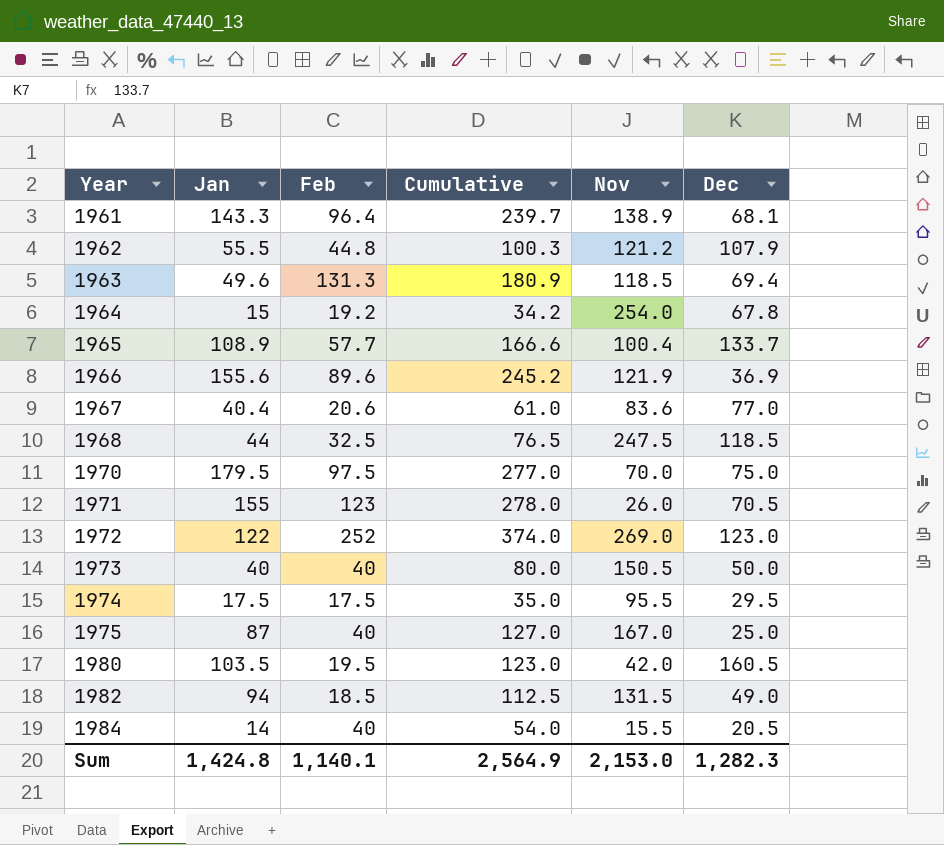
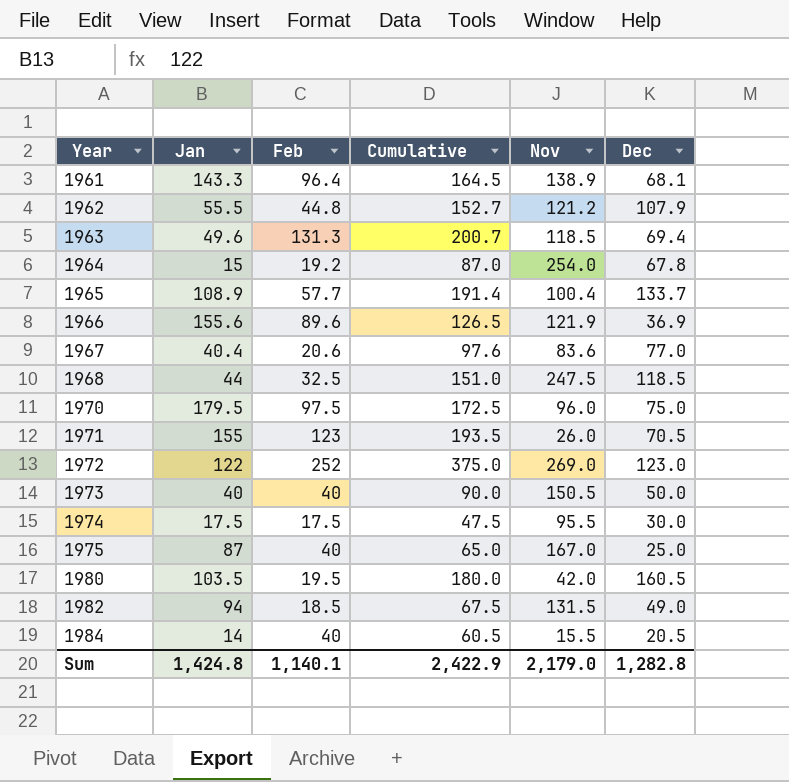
column Cumulative | formula: [Jan] + [Feb] -> [Feb] + [Dec]
1970 | Nov: 70.0 -> 96.0
1974 | Dec: 29.5 -> 30.0
Sum | Cumulative: 2,564.9 -> 2,422.9
Sum | Nov: 2,153.0 -> 2,179.0
Sum | Dec: 1,282.3 -> 1,282.8

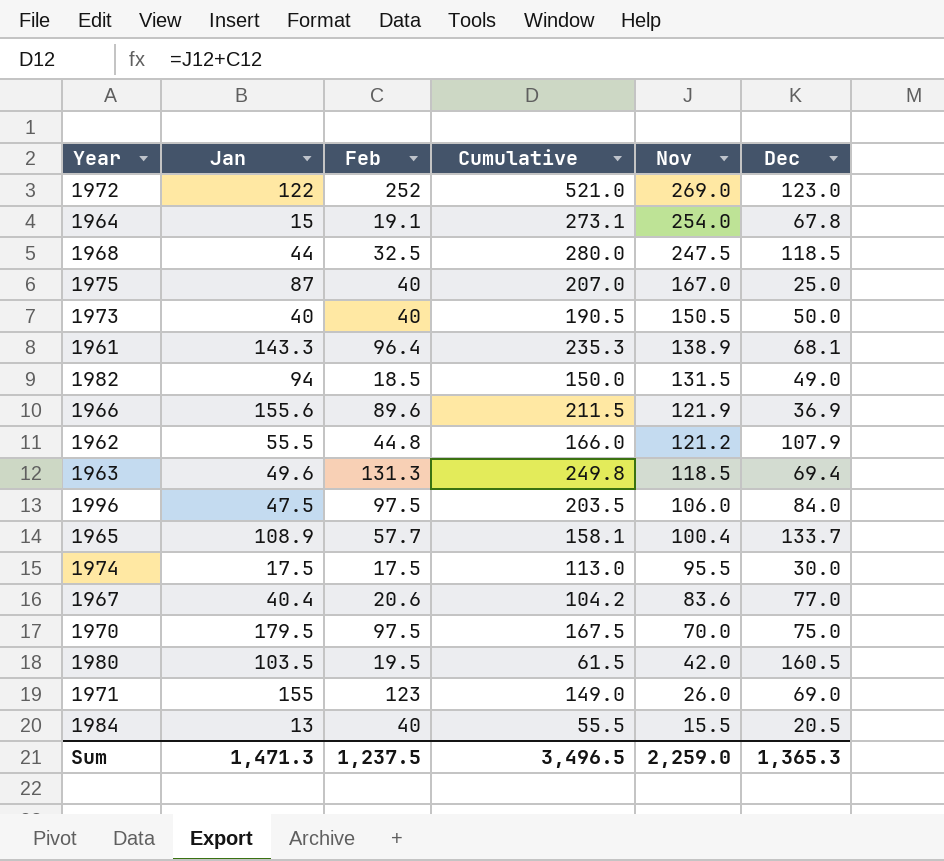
row order: Year ascending -> Nov descending
column Cumulative | formula: [Feb] + [Dec] -> [Feb] + [Nov]
1964 | Feb: 19.2 -> 19.1
row 1996: none -> 47.5 | 97.5 | 203.5 | 106.0 | 84.0
1970 | Nov: 96.0 -> 70.0
1971 | Dec: 70.5 -> 69.0
1984 | Jan: 14 -> 13
Sum | Jan: 1,424.8 -> 1,471.3
Sum | Feb: 1,140.1 -> 1,237.5
Sum | Cumulative: 2,422.9 -> 3,496.5
Sum | Nov: 2,179.0 -> 2,259.0
Sum | Dec: 1,282.8 -> 1,365.3

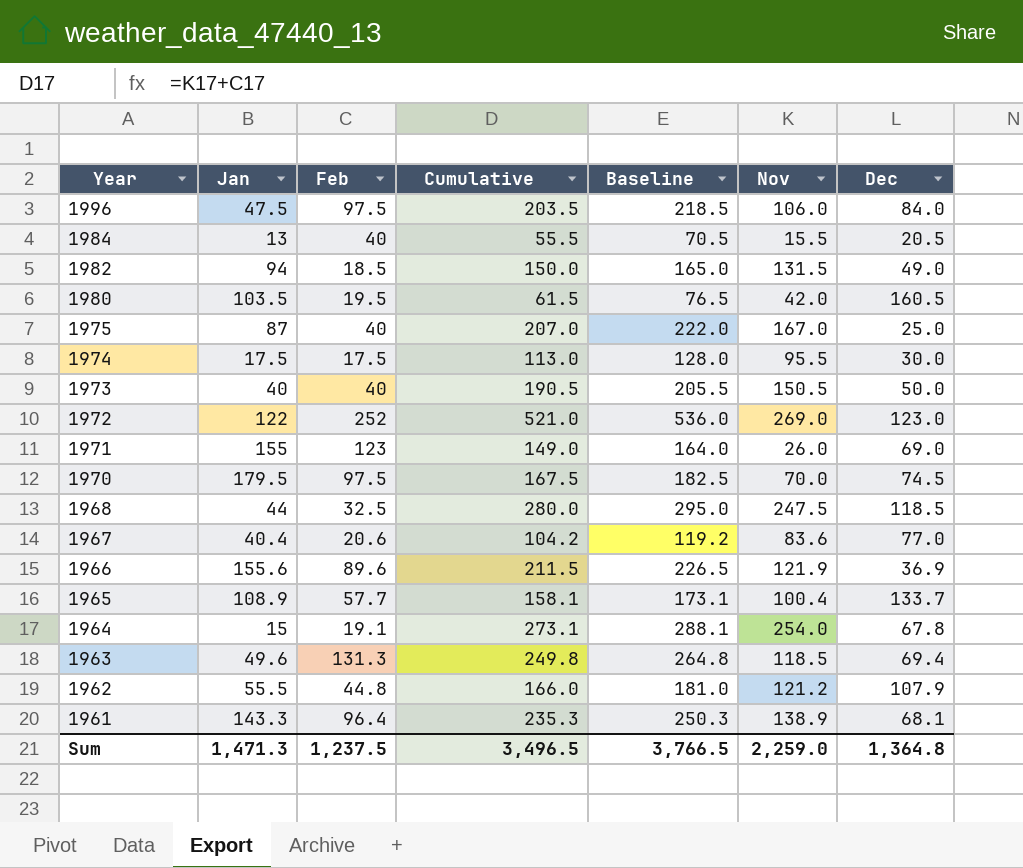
row order: Nov descending -> Year descending
column Baseline | formula: none -> [Cumulative] + 15
1970 | Dec: 75.0 -> 74.5
Sum | Dec: 1,365.3 -> 1,364.8

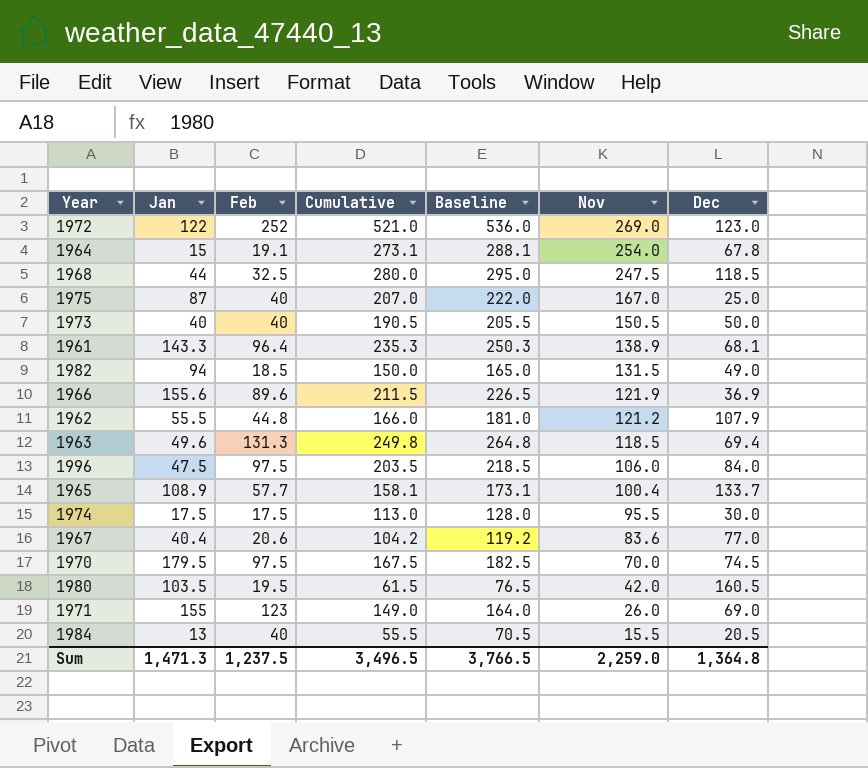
row order: Year descending -> Nov descending

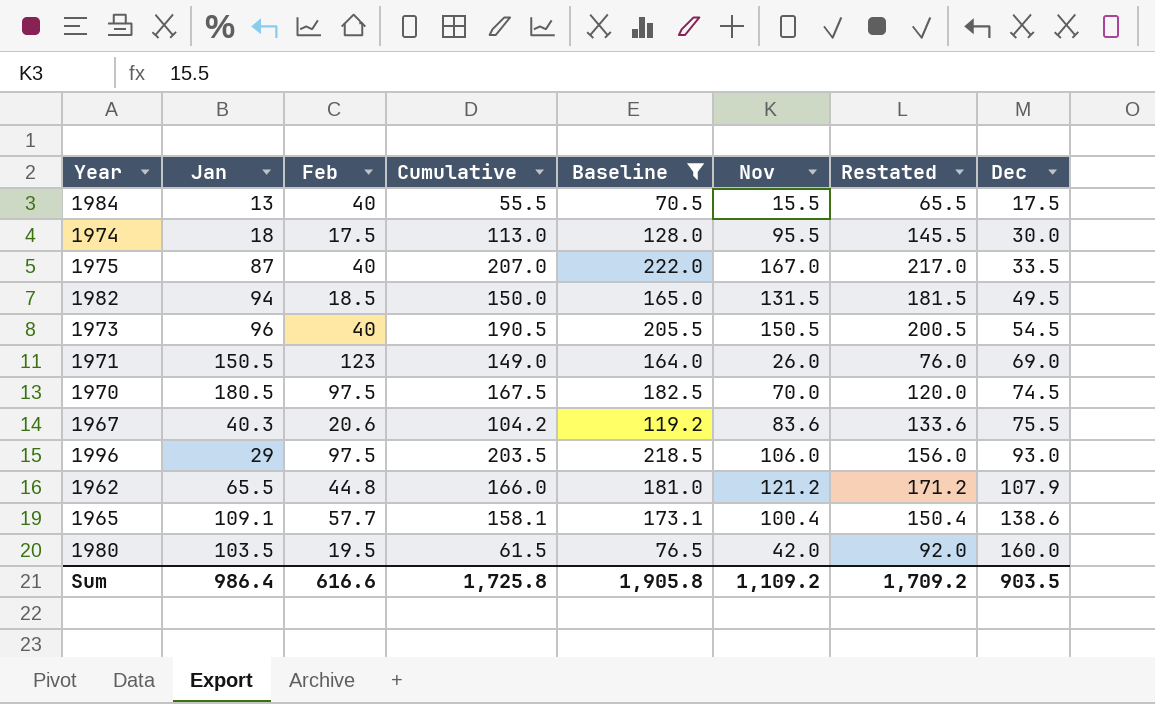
filter: none -> Baseline <= 222.0
row order: Nov descending -> Dec ascending
column Restated | formula: none -> [Nov] + 50
1984 | Dec: 20.5 -> 17.5
1974 | Jan: 17.5 -> 18
1975 | Dec: 25.0 -> 33.5
1982 | Dec: 49.0 -> 49.5
1973 | Jan: 40 -> 96
1973 | Dec: 50.0 -> 54.5
1971 | Jan: 155 -> 150.5
1970 | Jan: 179.5 -> 180.5
1967 | Jan: 40.4 -> 40.3
1967 | Dec: 77.0 -> 75.5
1996 | Jan: 47.5 -> 29
1996 | Dec: 84.0 -> 93.0
1962 | Jan: 55.5 -> 65.5
1965 | Jan: 108.9 -> 109.1
1965 | Dec: 133.7 -> 138.6
1980 | Dec: 160.5 -> 160.0
Sum | Jan: 1,471.3 -> 986.4
Sum | Feb: 1,237.5 -> 616.6
Sum | Cumulative: 3,496.5 -> 1,725.8
Sum | Baseline: 3,766.5 -> 1,905.8
Sum | Nov: 2,259.0 -> 1,109.2
Sum | Dec: 1,364.8 -> 903.5

